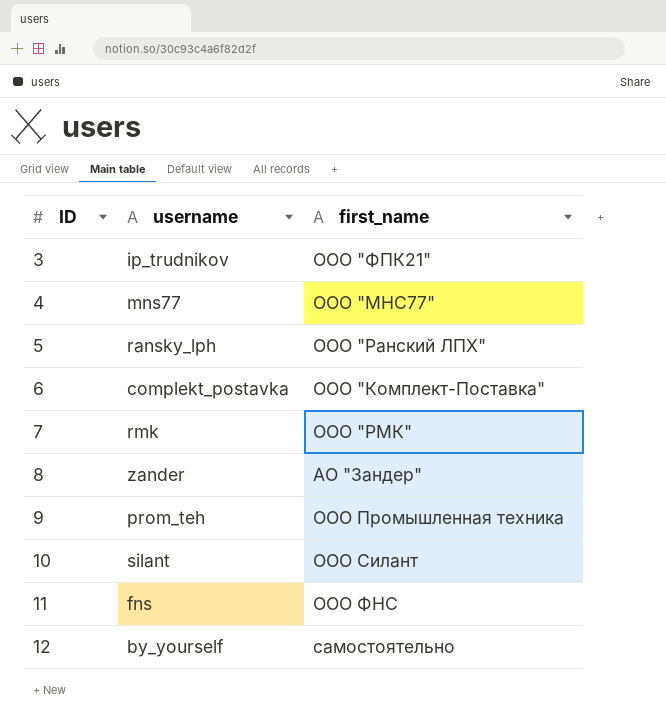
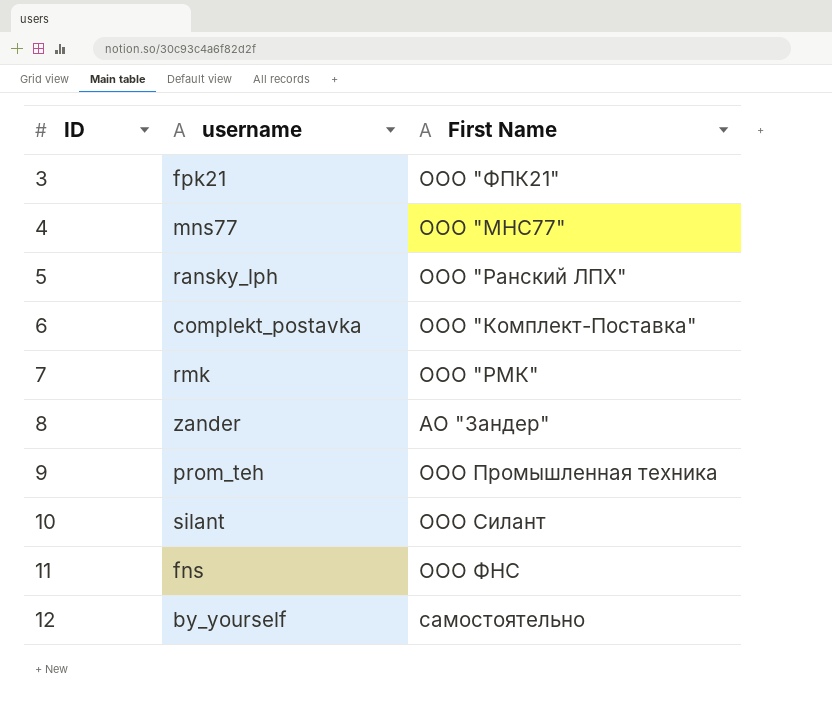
column name: first_name -> First Name
3 | username: ip_trudnikov -> fpk21

